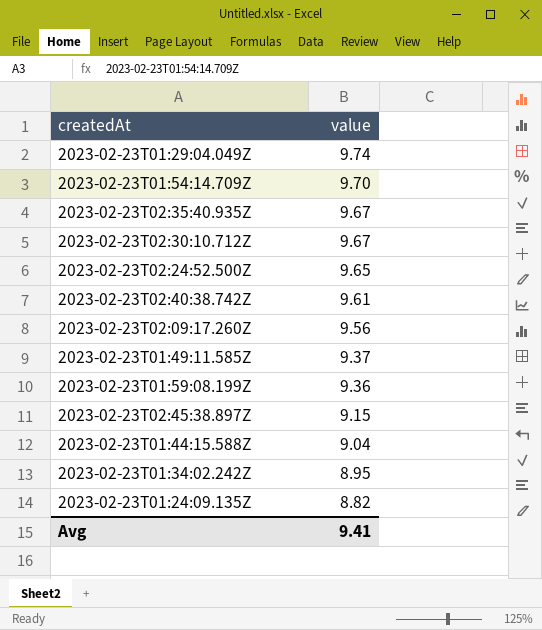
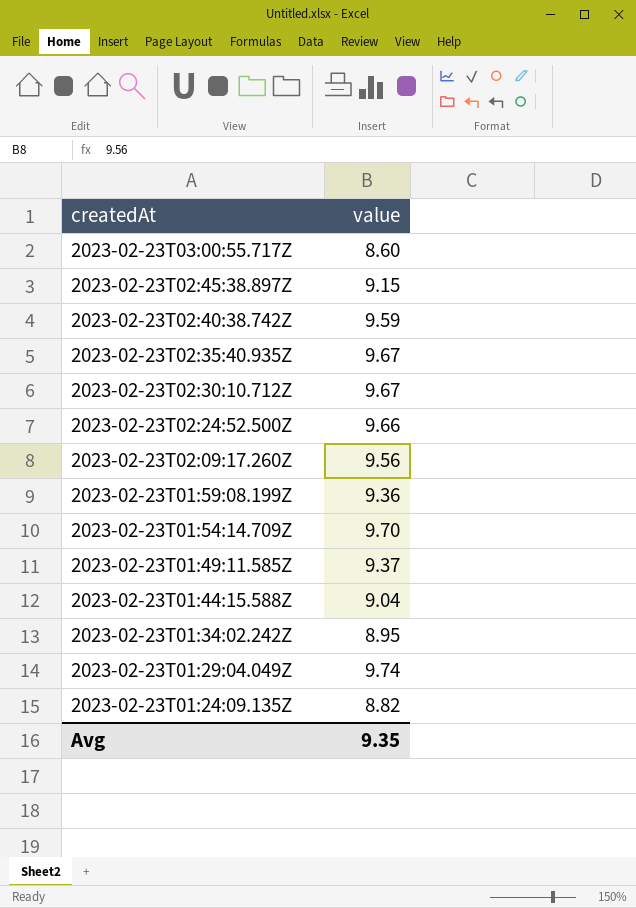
row order: value descending -> createdAt descending
row 2023-02-23T03:00:55.717Z: none -> 8.60
2023-02-23T02:40:38.742Z | value: 9.61 -> 9.59
2023-02-23T02:24:52.500Z | value: 9.65 -> 9.66
Avg | value: 9.41 -> 9.35

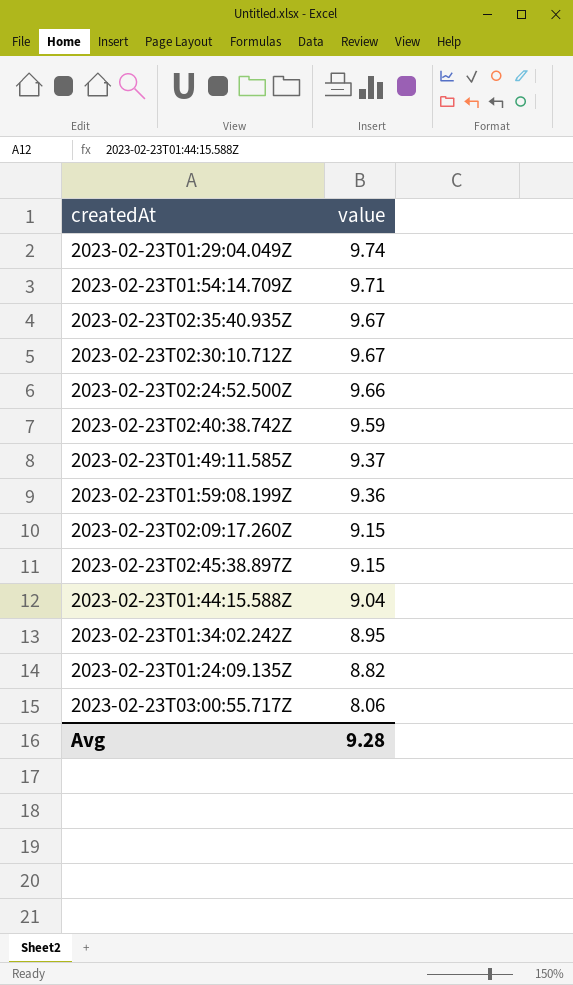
row order: createdAt descending -> value descending
2023-02-23T01:54:14.709Z | value: 9.70 -> 9.71
2023-02-23T02:09:17.260Z | value: 9.56 -> 9.15
2023-02-23T03:00:55.717Z | value: 8.60 -> 8.06
Avg | value: 9.35 -> 9.28

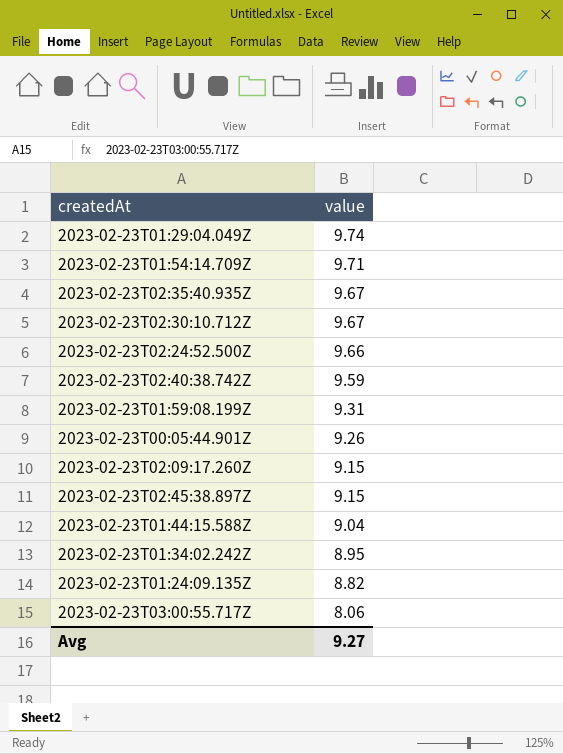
row 2023-02-23T01:49:11.585Z: 9.37 -> none
2023-02-23T01:59:08.199Z | value: 9.36 -> 9.31
row 2023-02-23T00:05:44.901Z: none -> 9.26
Avg | value: 9.28 -> 9.27

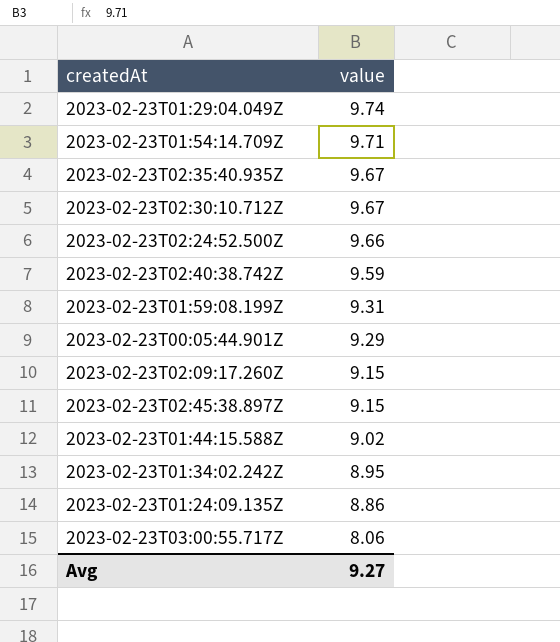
2023-02-23T00:05:44.901Z | value: 9.26 -> 9.29
2023-02-23T01:44:15.588Z | value: 9.04 -> 9.02
2023-02-23T01:24:09.135Z | value: 8.82 -> 8.86

